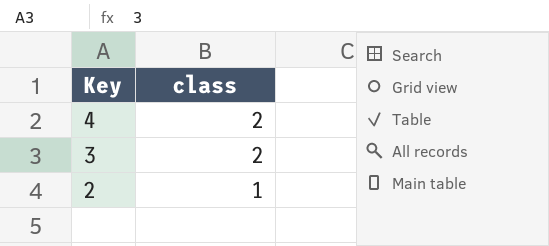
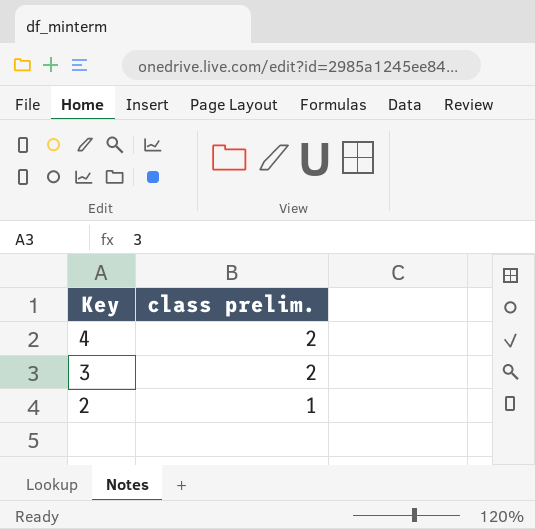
column name: class -> class prelim.

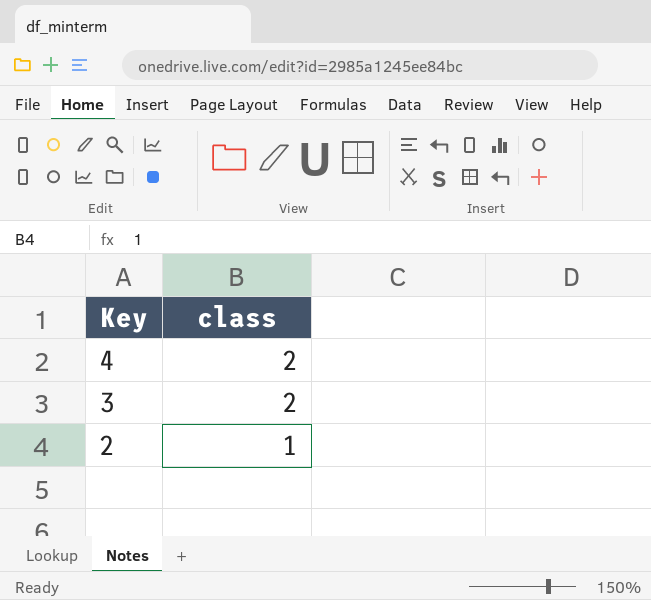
column name: class prelim. -> class

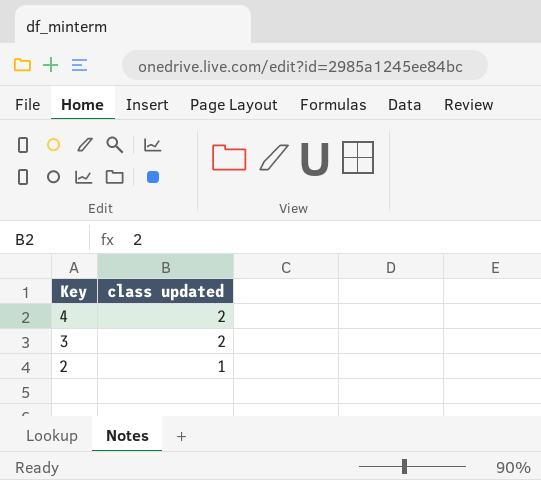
column name: class -> class updated

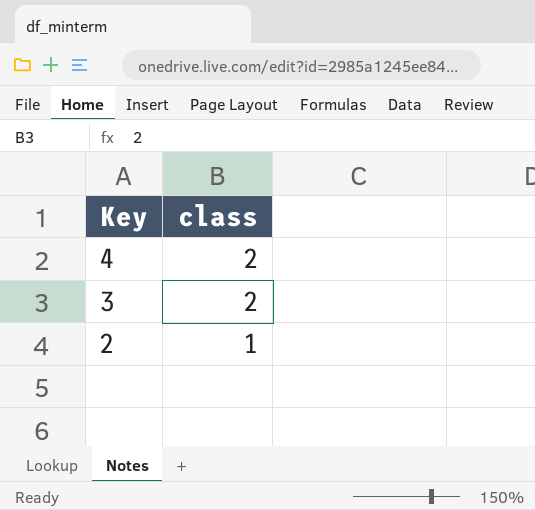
column name: class updated -> class

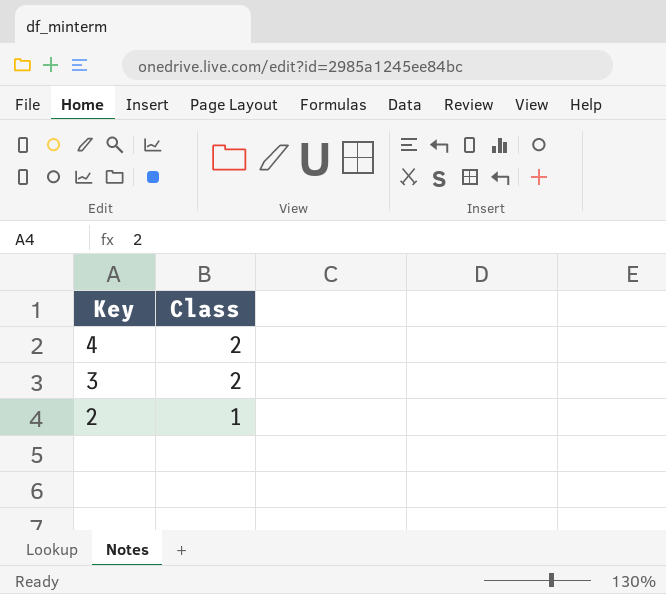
column name: class -> Class

